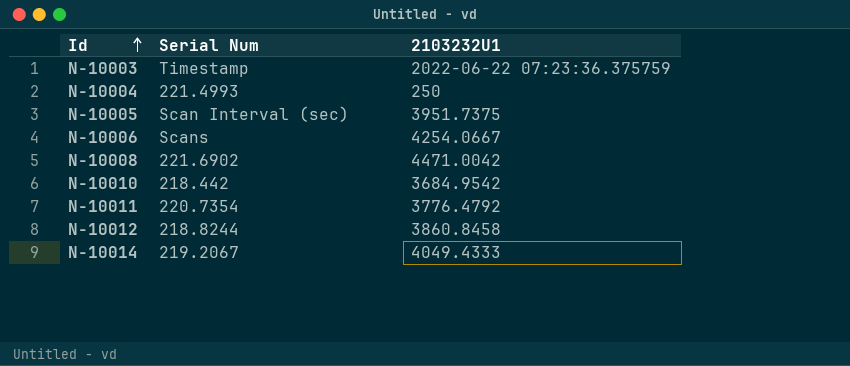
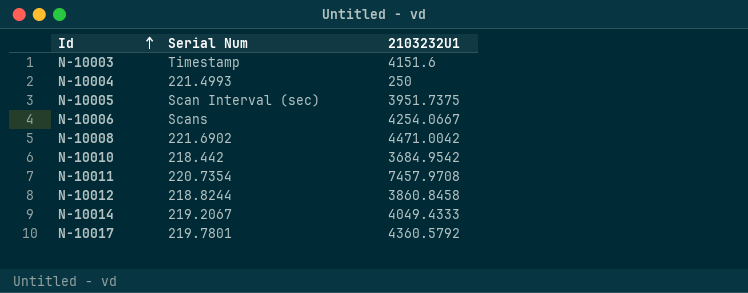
N-10003 | 2103232U1: 2022-06-22 07:23:36.375759 -> 4151.6
N-10011 | 2103232U1: 3776.4792 -> 7457.9708
row N-10017: none -> 219.7801 | 4360.5792

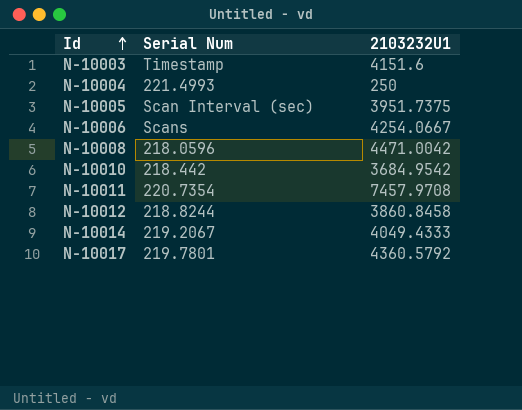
N-10008 | Serial Num: 221.6902 -> 218.0596

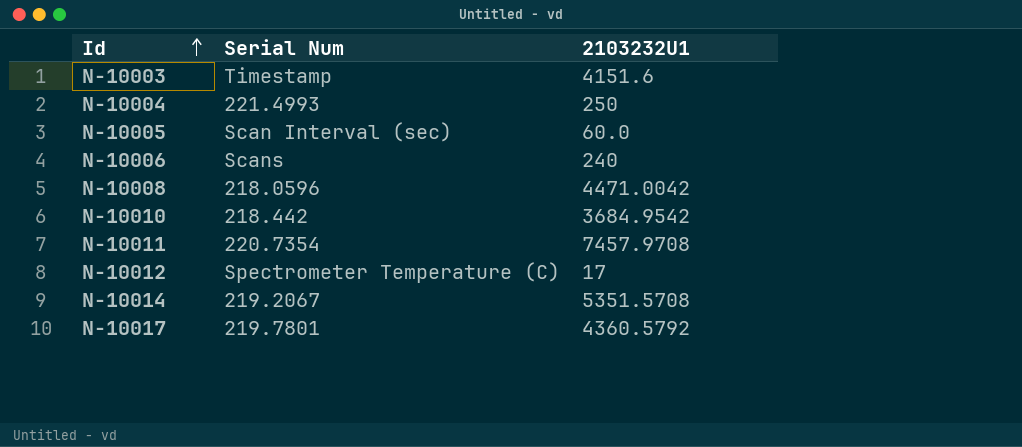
N-10005 | 2103232U1: 3951.7375 -> 60.0
N-10006 | 2103232U1: 4254.0667 -> 240
N-10012 | Serial Num: 218.8244 -> Spectrometer Temperature (C)
N-10012 | 2103232U1: 3860.8458 -> 17
N-10014 | 2103232U1: 4049.4333 -> 5351.5708

